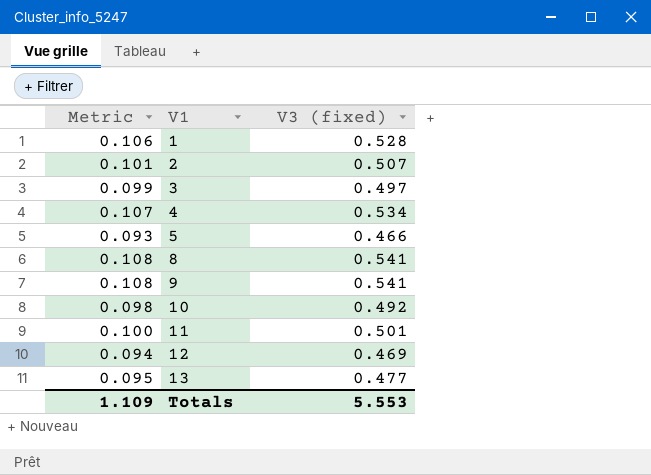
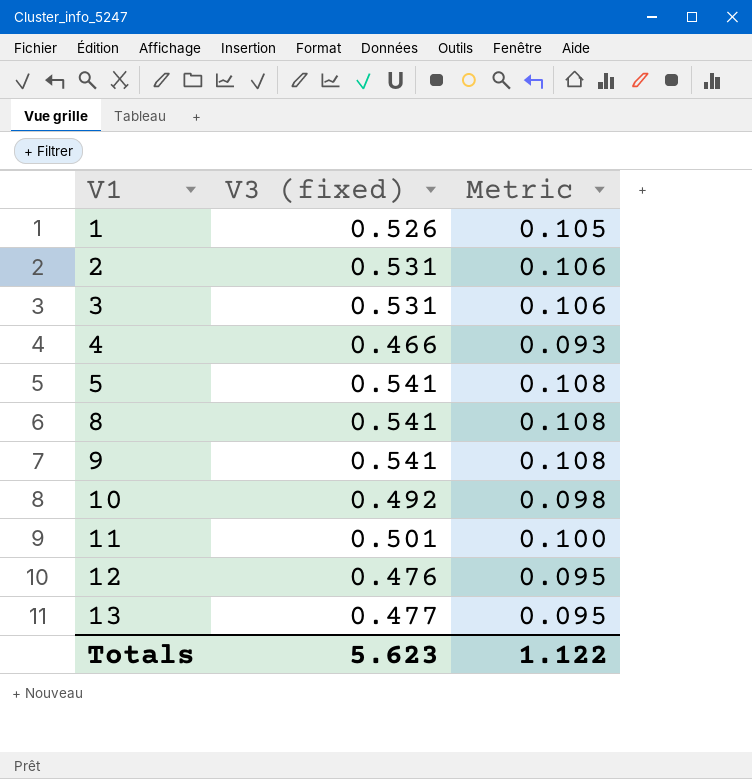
column Metric | position: 1 -> 3
1 | V3 (fixed): 0.528 -> 0.526
1 | Metric: 0.106 -> 0.105
2 | V3 (fixed): 0.507 -> 0.531
2 | Metric: 0.101 -> 0.106
3 | V3 (fixed): 0.497 -> 0.531
3 | Metric: 0.099 -> 0.106
4 | V3 (fixed): 0.534 -> 0.466
4 | Metric: 0.107 -> 0.093
5 | V3 (fixed): 0.466 -> 0.541
5 | Metric: 0.093 -> 0.108
12 | V3 (fixed): 0.469 -> 0.476
12 | Metric: 0.094 -> 0.095
Totals | V3 (fixed): 5.553 -> 5.623
Totals | Metric: 1.109 -> 1.122

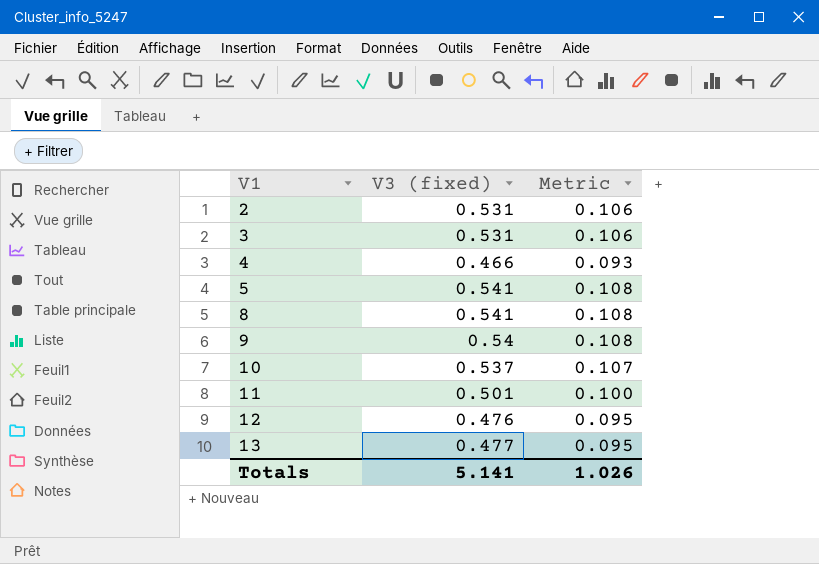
row 1: 0.526 | 0.105 -> none
9 | V3 (fixed): 0.541 -> 0.54
10 | V3 (fixed): 0.492 -> 0.537
10 | Metric: 0.098 -> 0.107
Totals | V3 (fixed): 5.623 -> 5.141
Totals | Metric: 1.122 -> 1.026

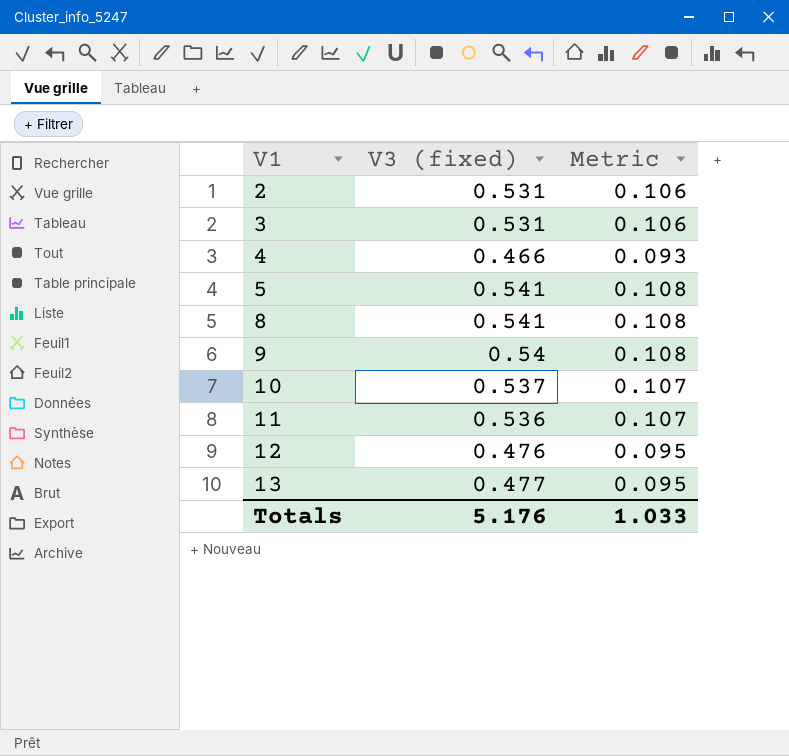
11 | V3 (fixed): 0.501 -> 0.536
11 | Metric: 0.100 -> 0.107
Totals | V3 (fixed): 5.141 -> 5.176
Totals | Metric: 1.026 -> 1.033

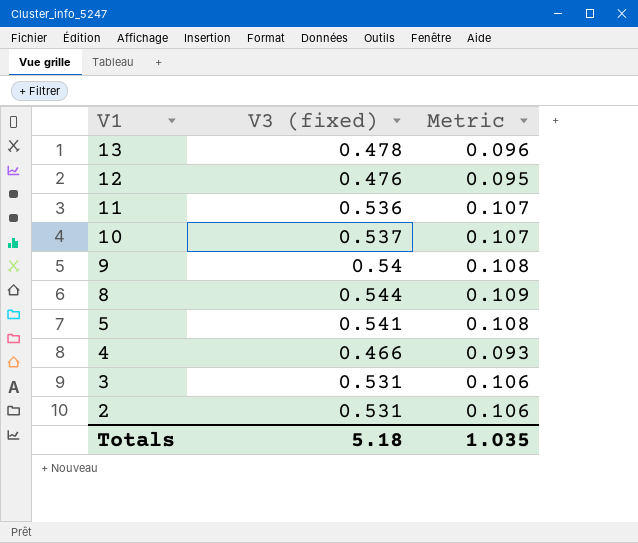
row order: V1 ascending -> V1 descending
13 | V3 (fixed): 0.477 -> 0.478
13 | Metric: 0.095 -> 0.096
8 | V3 (fixed): 0.541 -> 0.544
8 | Metric: 0.108 -> 0.109
Totals | V3 (fixed): 5.176 -> 5.18
Totals | Metric: 1.033 -> 1.035

